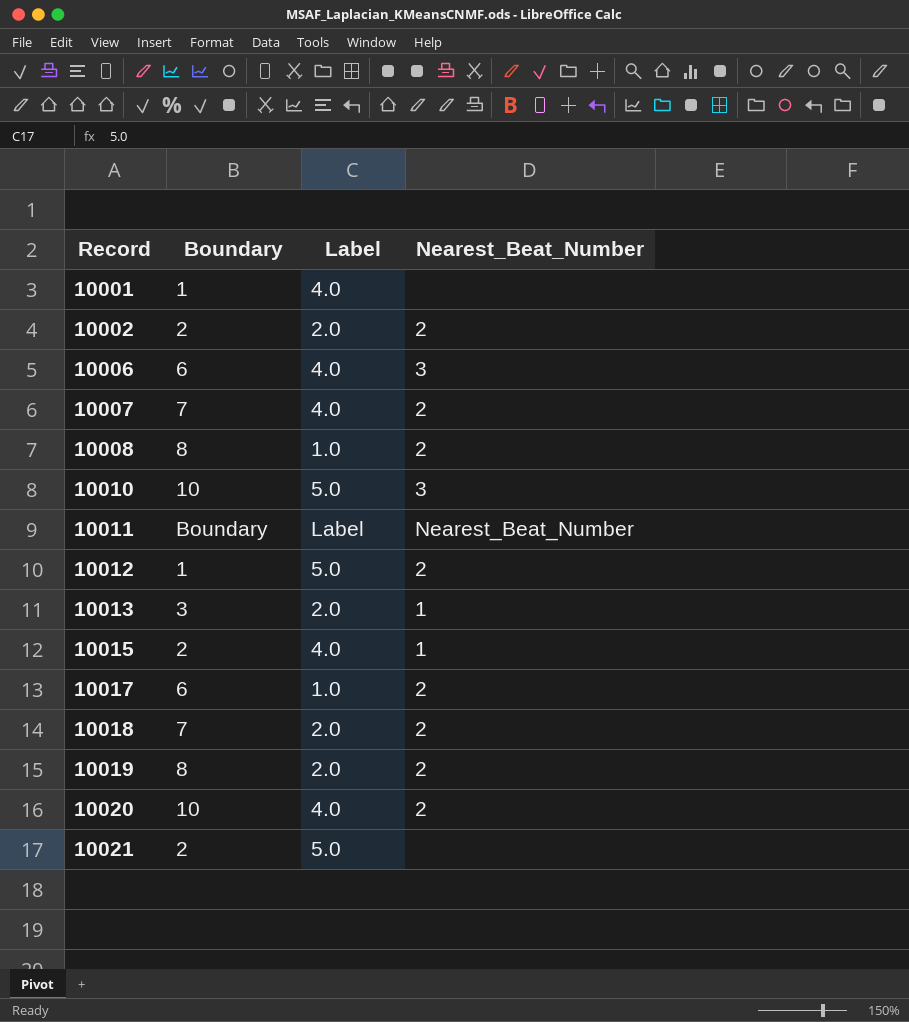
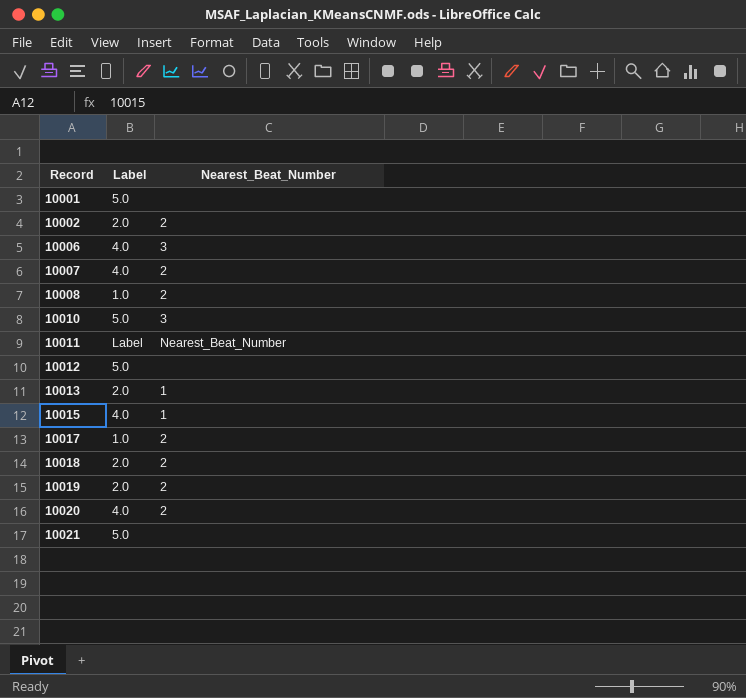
column Boundary | position: 2 -> none
10001 | Label: 4.0 -> 5.0
10012 | Nearest_Beat_Number: 2 -> none

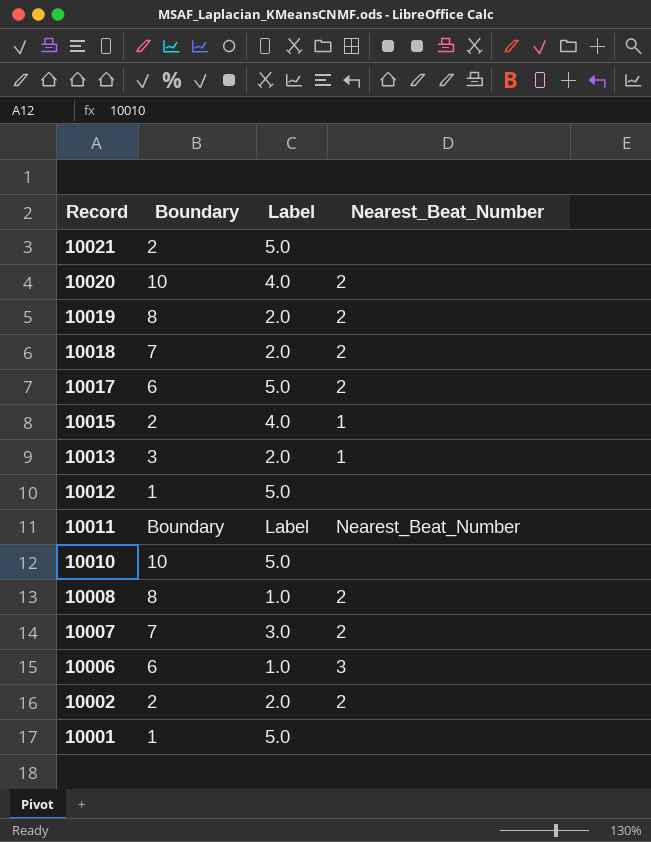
row order: Record ascending -> Record descending
column Boundary | position: none -> 2
10017 | Label: 1.0 -> 5.0
10010 | Nearest_Beat_Number: 3 -> none
10007 | Label: 4.0 -> 3.0
10006 | Label: 4.0 -> 1.0

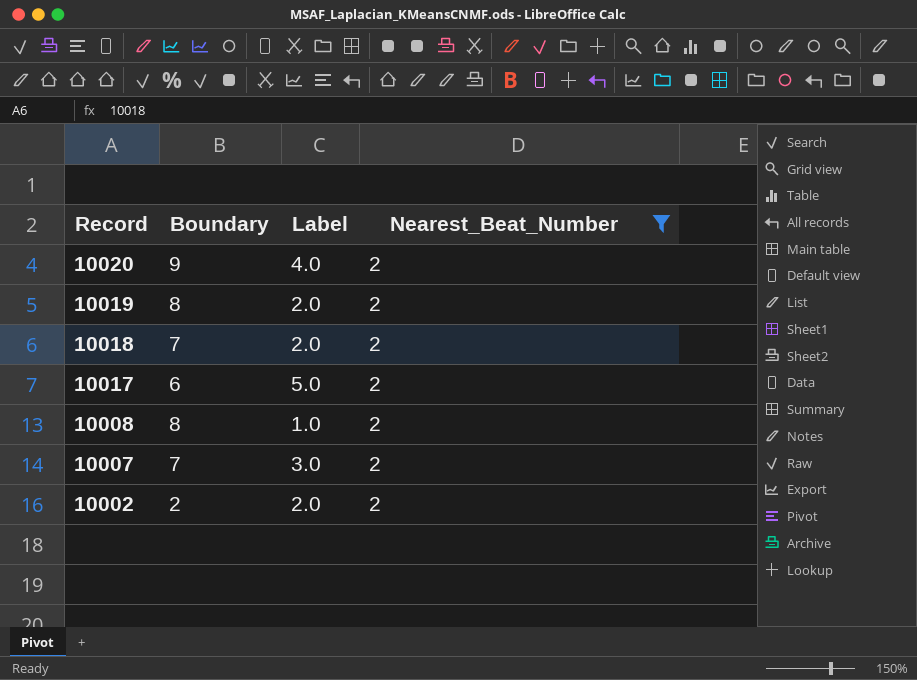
filter: none -> Nearest_Beat_Number = 2
10020 | Boundary: 10 -> 9

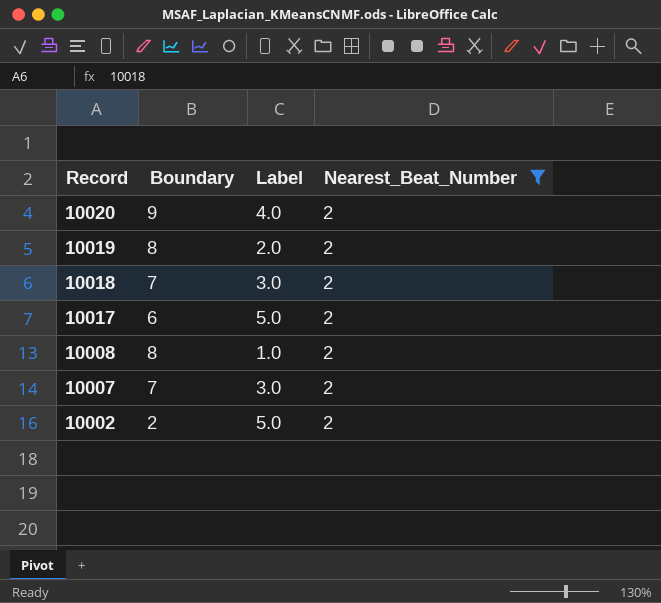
10018 | Label: 2.0 -> 3.0
10002 | Label: 2.0 -> 5.0

